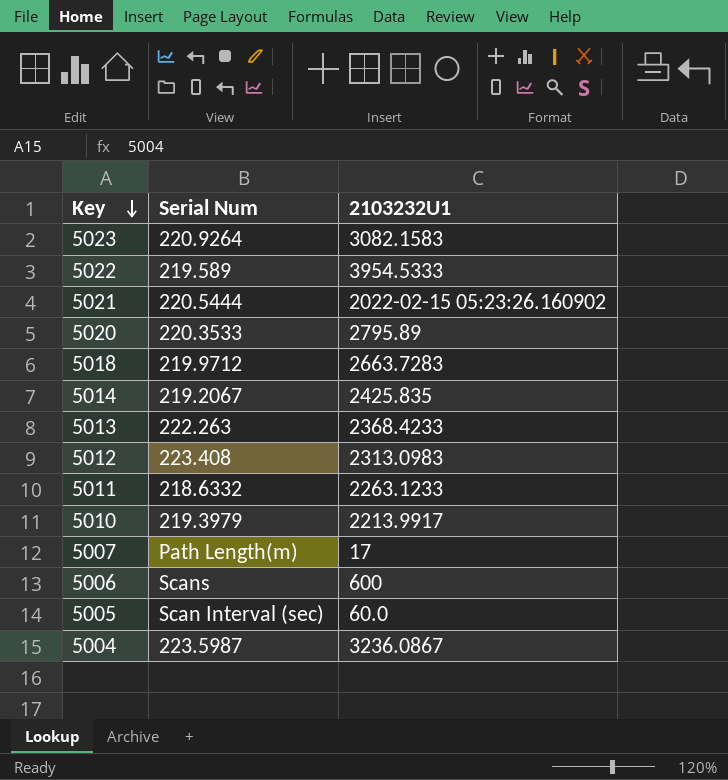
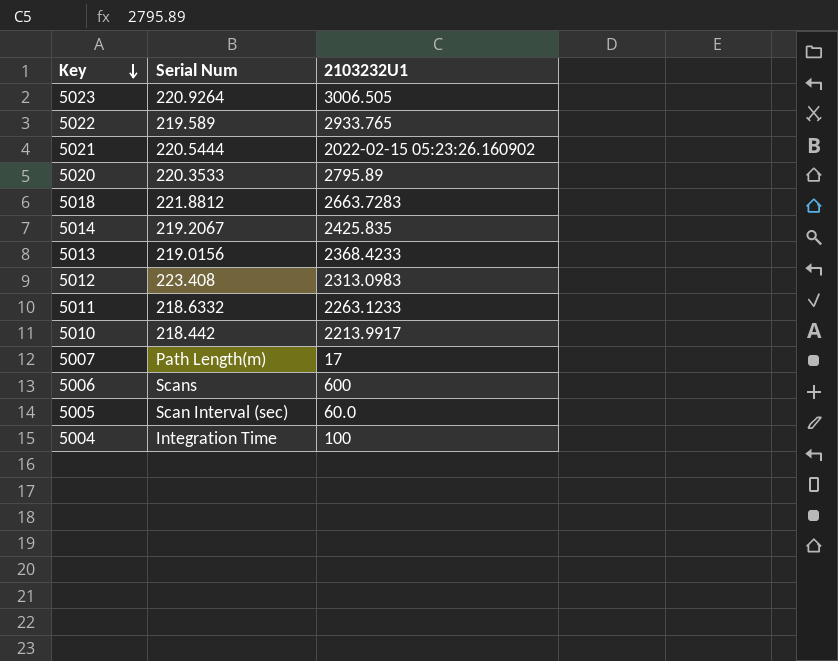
5023 | 2103232U1: 3082.1583 -> 3006.505
5022 | 2103232U1: 3954.5333 -> 2933.765
5018 | Serial Num: 219.9712 -> 221.8812
5013 | Serial Num: 222.263 -> 219.0156
5010 | Serial Num: 219.3979 -> 218.442
5004 | Serial Num: 223.5987 -> Integration Time
5004 | 2103232U1: 3236.0867 -> 100

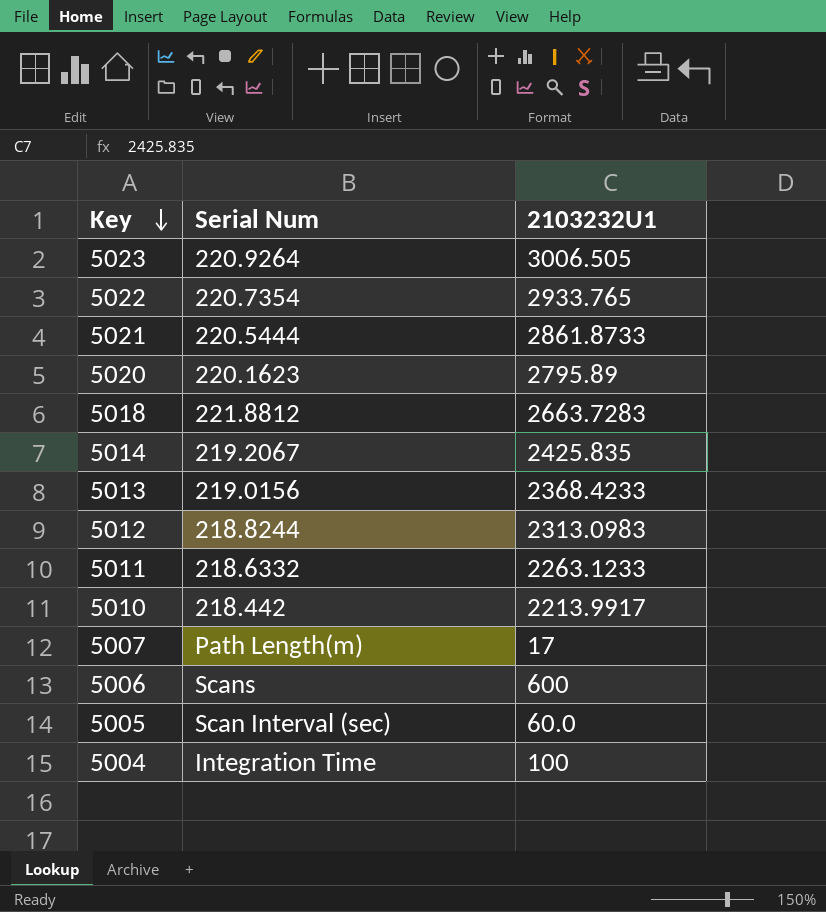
5022 | Serial Num: 219.589 -> 220.7354
5021 | 2103232U1: 2022-02-15 05:23:26.160902 -> 2861.8733
5020 | Serial Num: 220.3533 -> 220.1623
5012 | Serial Num: 223.408 -> 218.8244

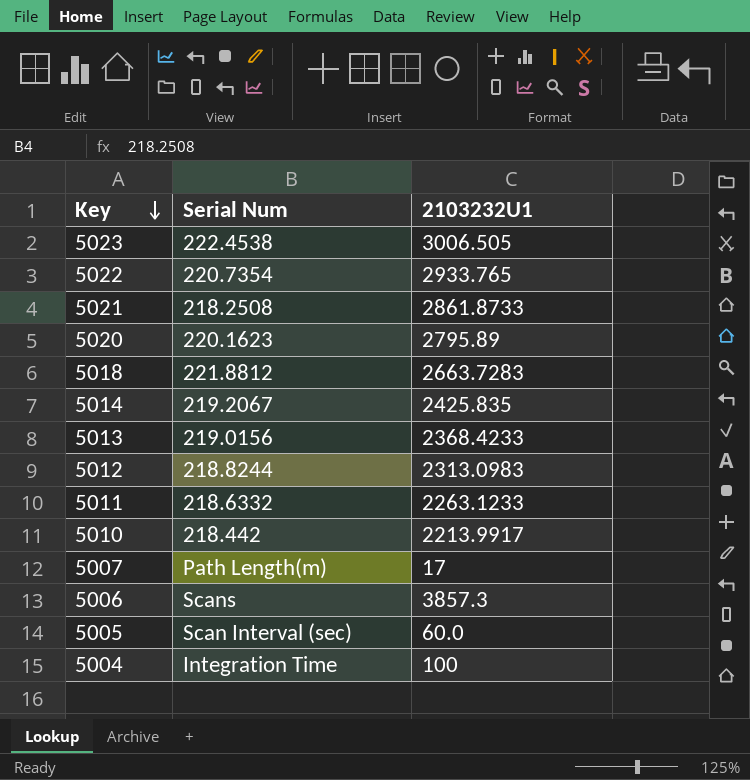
5023 | Serial Num: 220.9264 -> 222.4538
5021 | Serial Num: 220.5444 -> 218.2508
5006 | 2103232U1: 600 -> 3857.3

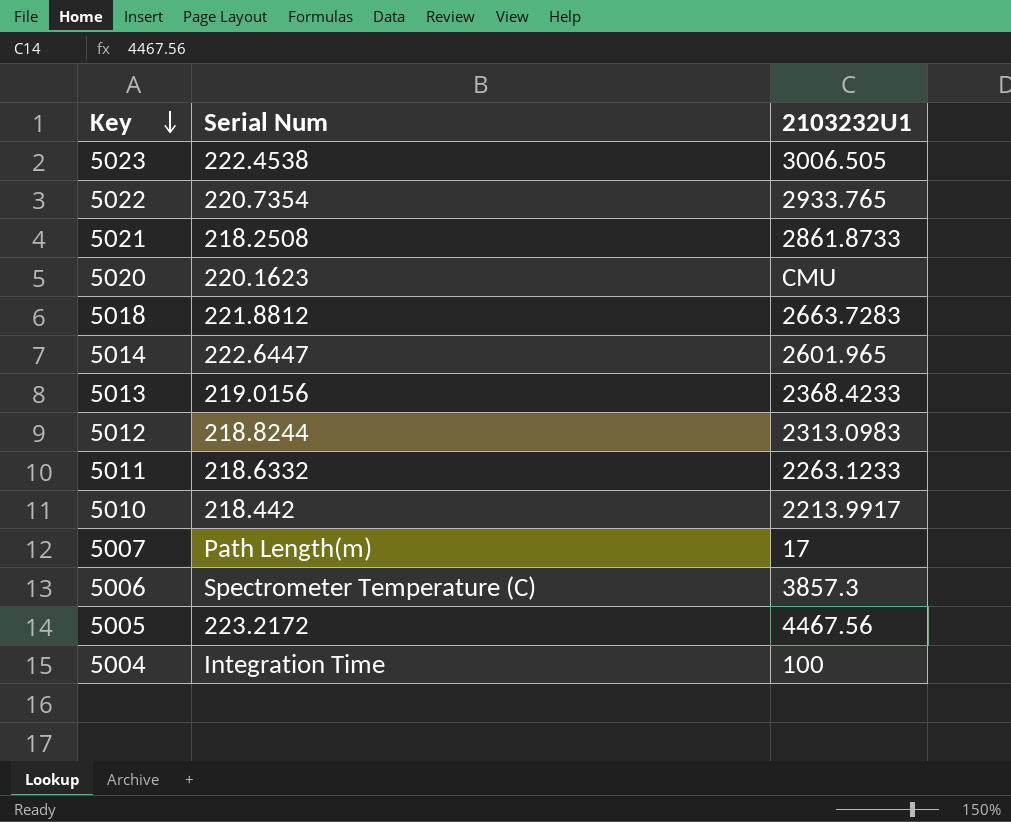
5020 | 2103232U1: 2795.89 -> CMU
5014 | Serial Num: 219.2067 -> 222.6447
5014 | 2103232U1: 2425.835 -> 2601.965
5006 | Serial Num: Scans -> Spectrometer Temperature (C)
5005 | Serial Num: Scan Interval (sec) -> 223.2172
5005 | 2103232U1: 60.0 -> 4467.56

